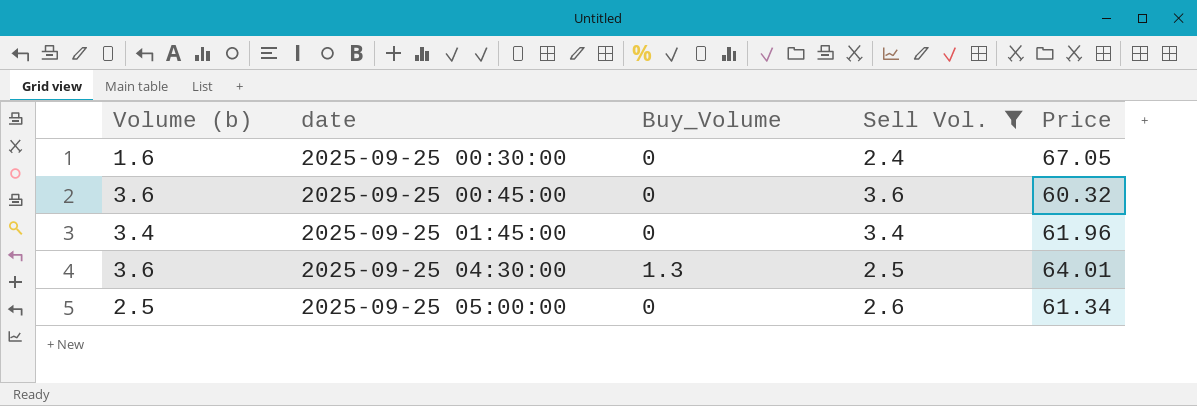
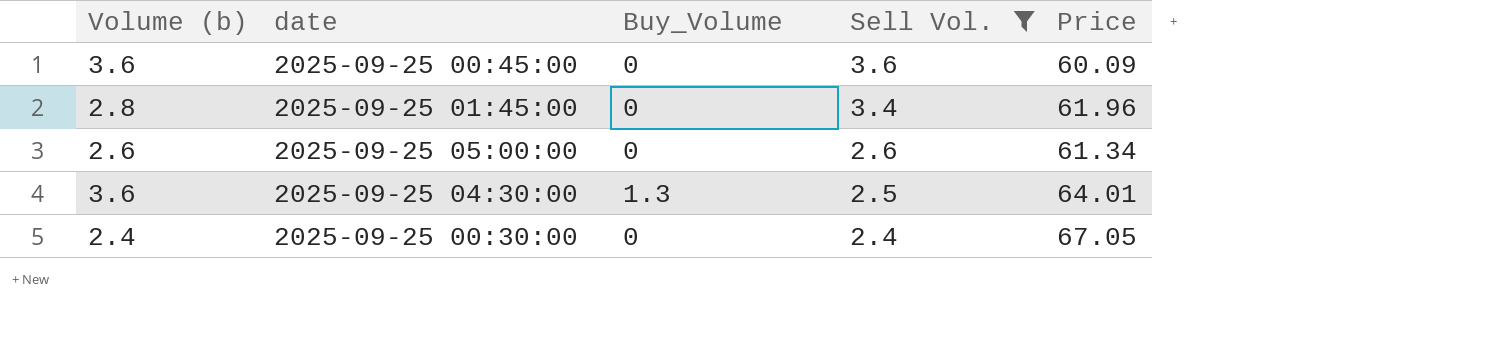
row order: date ascending -> Sell Vol. descending
2025-09-25 00:45:00 | Price: 60.32 -> 60.09
2025-09-25 01:45:00 | Volume (b): 3.4 -> 2.8
2025-09-25 05:00:00 | Volume (b): 2.5 -> 2.6
2025-09-25 00:30:00 | Volume (b): 1.6 -> 2.4

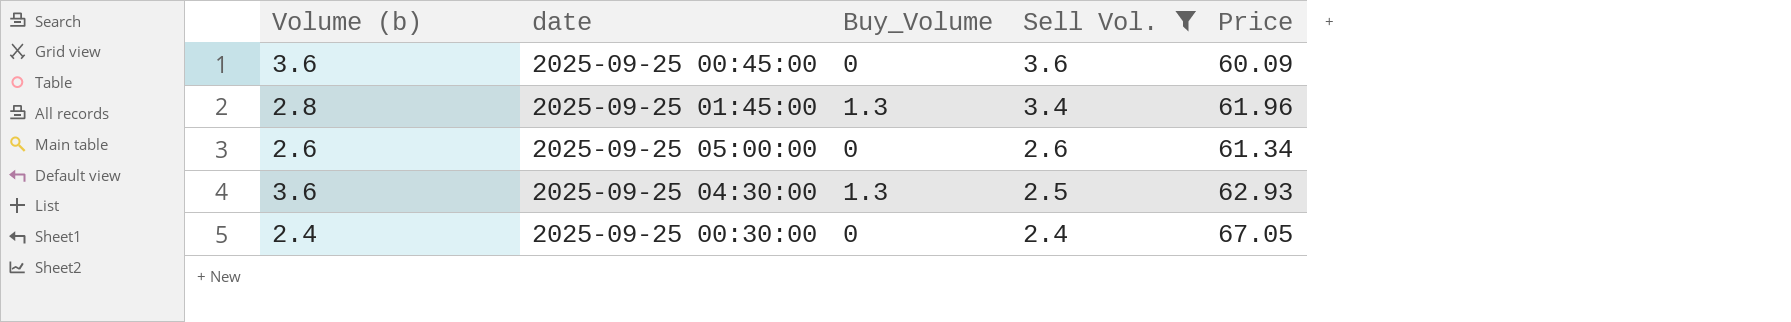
2025-09-25 01:45:00 | Buy_Volume: 0 -> 1.3
2025-09-25 04:30:00 | Price: 64.01 -> 62.93

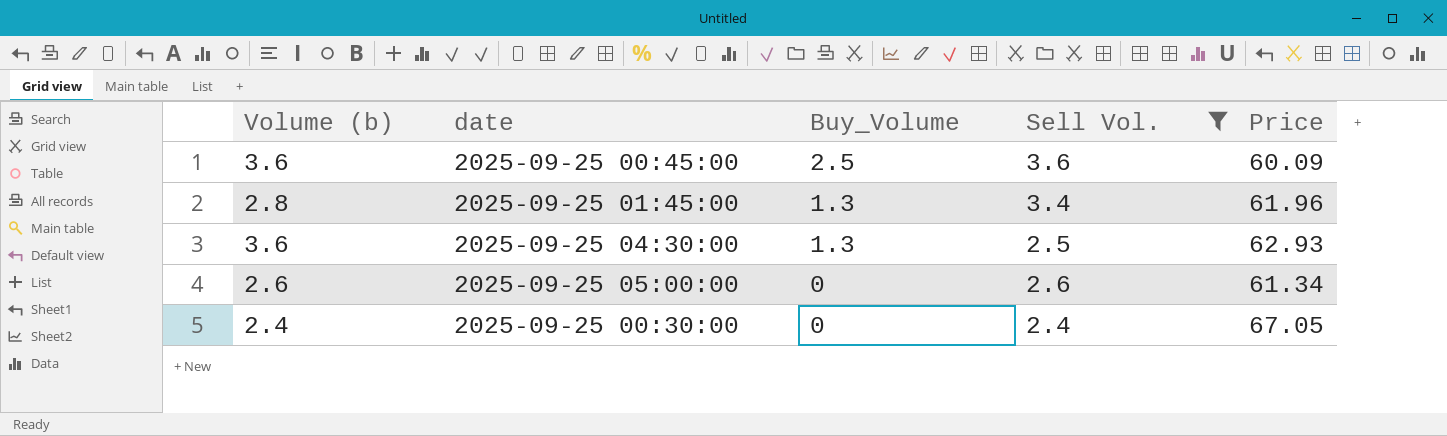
row order: Sell Vol. descending -> Buy_Volume descending
2025-09-25 00:45:00 | Buy_Volume: 0 -> 2.5

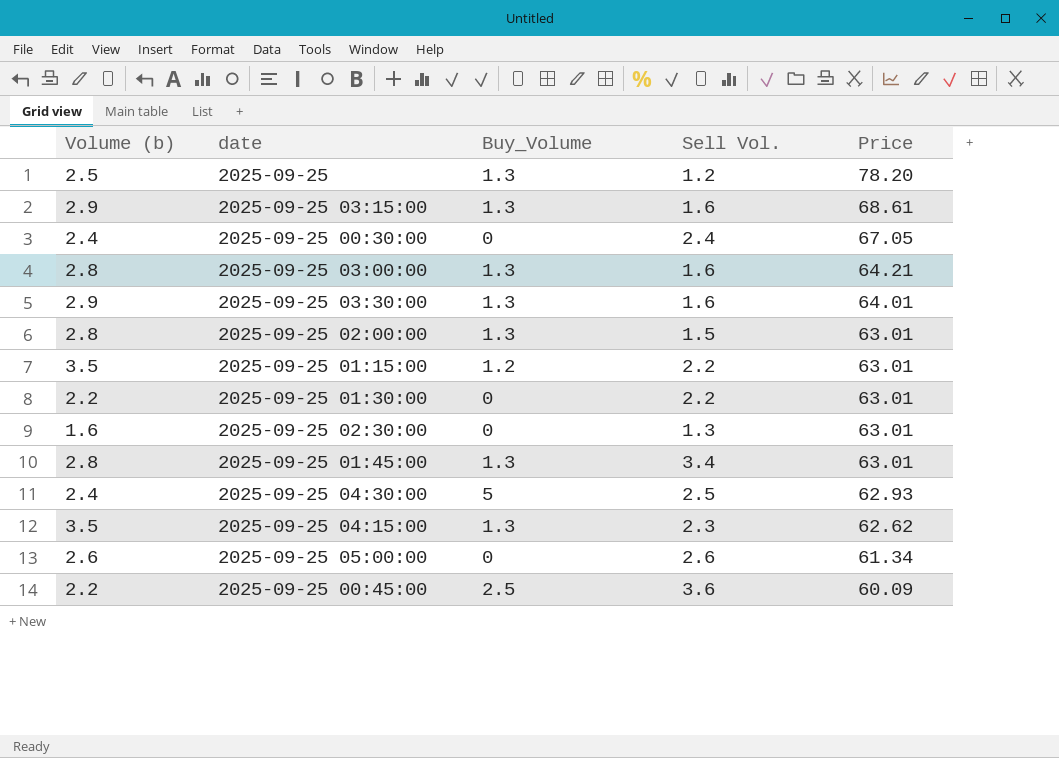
filter: Sell Vol. >= 2.4 -> none
row order: Buy_Volume descending -> Price descending
2025-09-25 01:45:00 | Price: 61.96 -> 63.01
2025-09-25 04:30:00 | Volume (b): 3.6 -> 2.4
2025-09-25 04:30:00 | Buy_Volume: 1.3 -> 5
2025-09-25 00:45:00 | Volume (b): 3.6 -> 2.2

